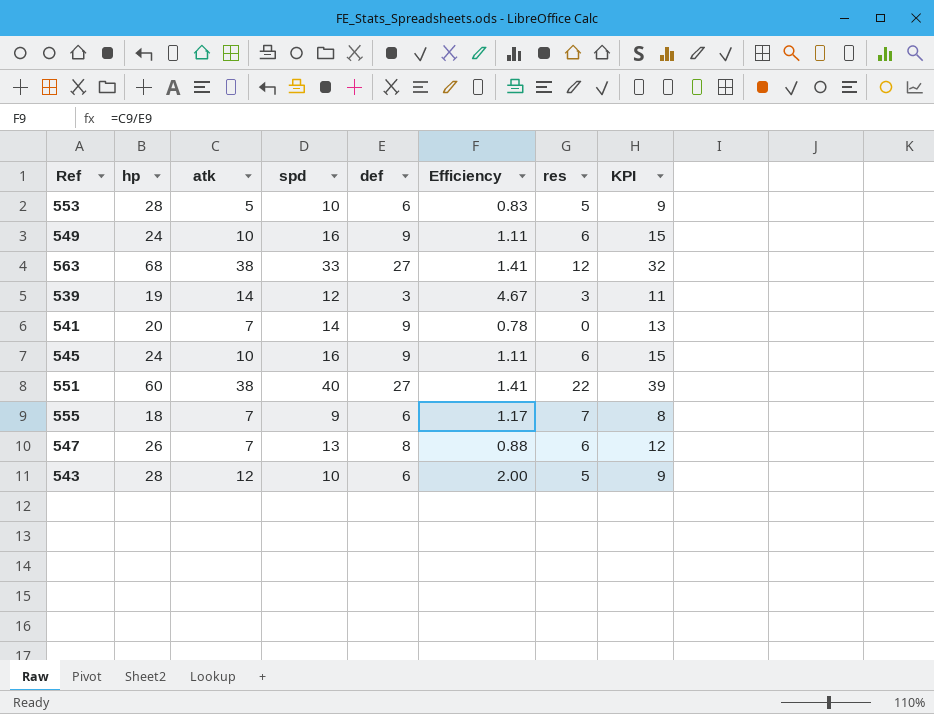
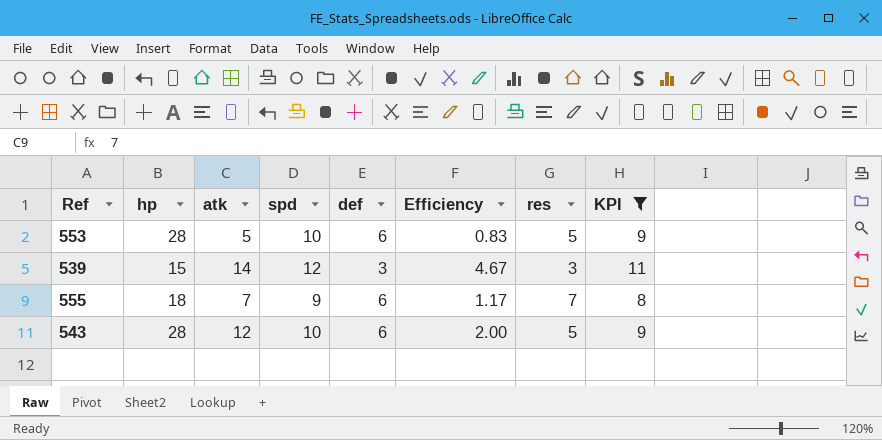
filter: none -> KPI <= 11
539 | hp: 19 -> 15

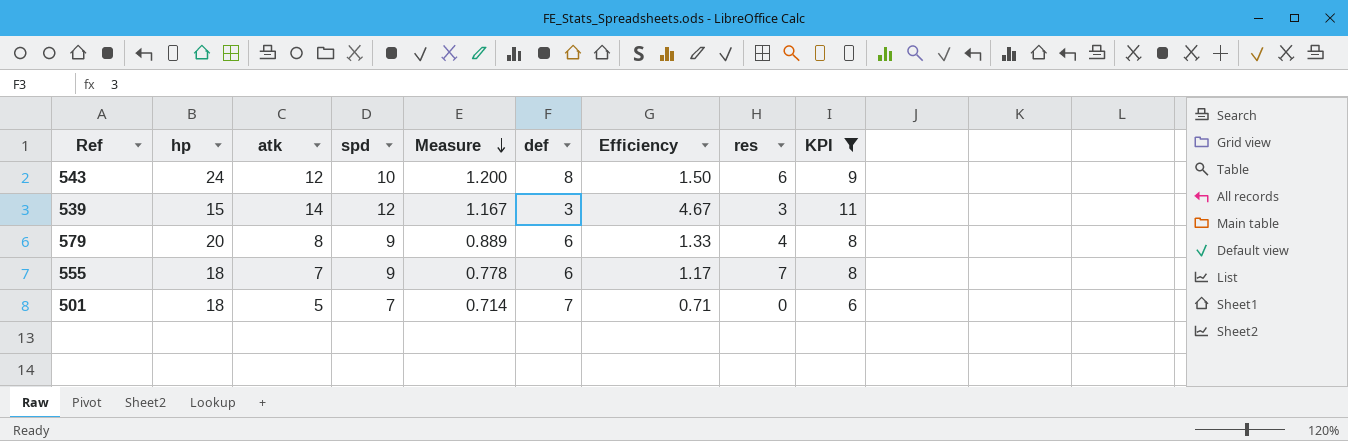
row order: none -> Measure descending
column Measure | formula: none -> [atk] / [spd]
row 553: 28 | 5 | 10 | 6 | 0.83 | 5 | 9 -> none
543 | hp: 28 -> 24
543 | def: 6 -> 8
543 | Efficiency: 2.00 -> 1.50
543 | res: 5 -> 6
row 579: none -> 20 | 8 | 9 | 0.889 | 6 | 1.33 | 4 | 8
row 501: none -> 18 | 5 | 7 | 0.714 | 7 | 0.71 | 0 | 6

